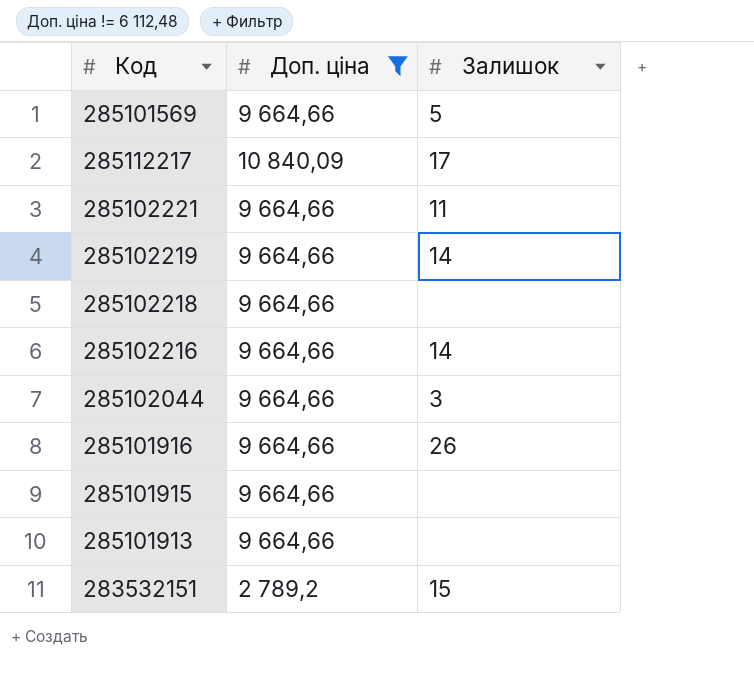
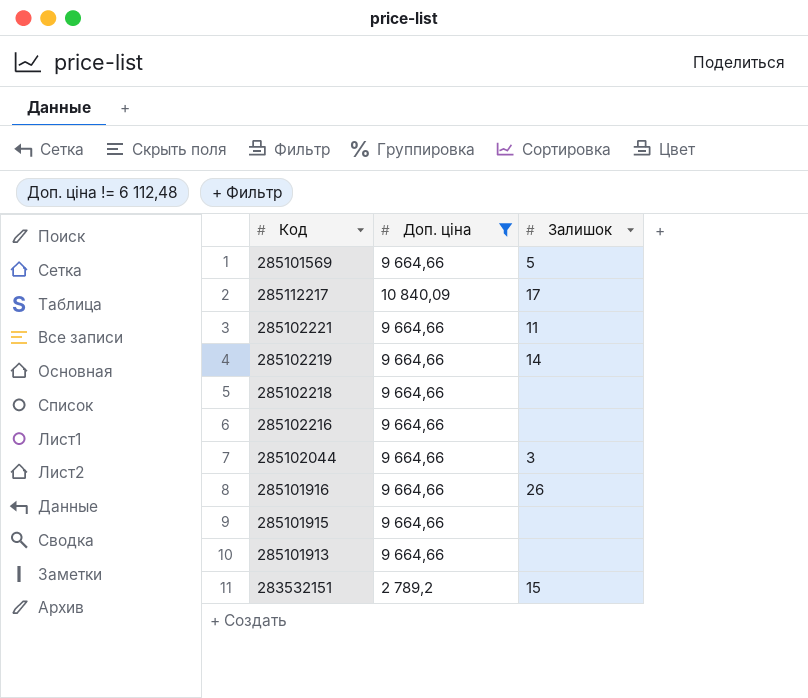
285102216 | Залишок: 14 -> none

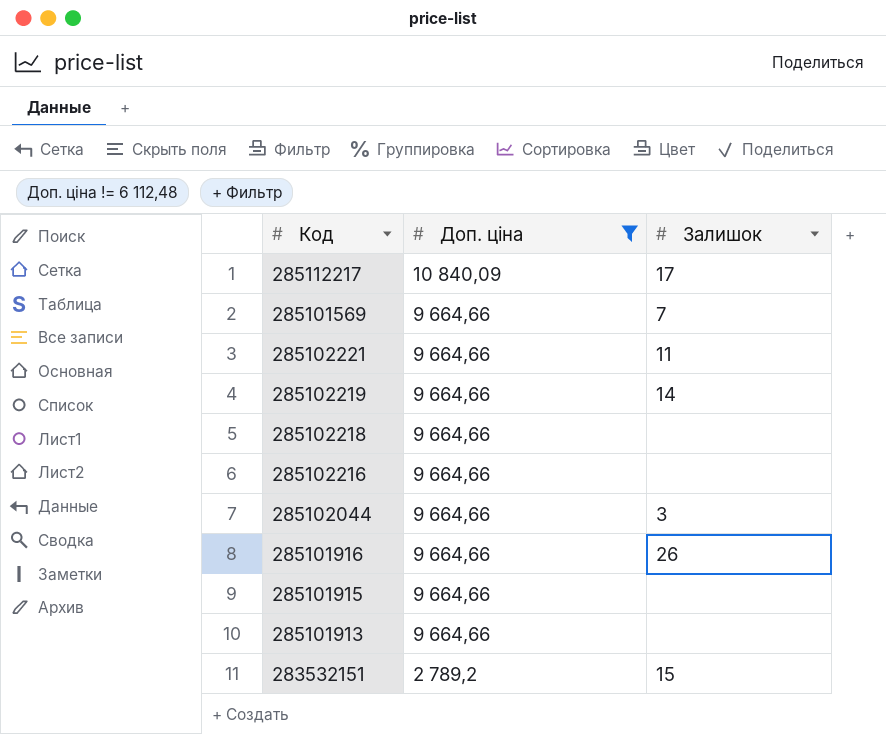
row order: none -> Доп. ціна descending
285101569 | Залишок: 5 -> 7

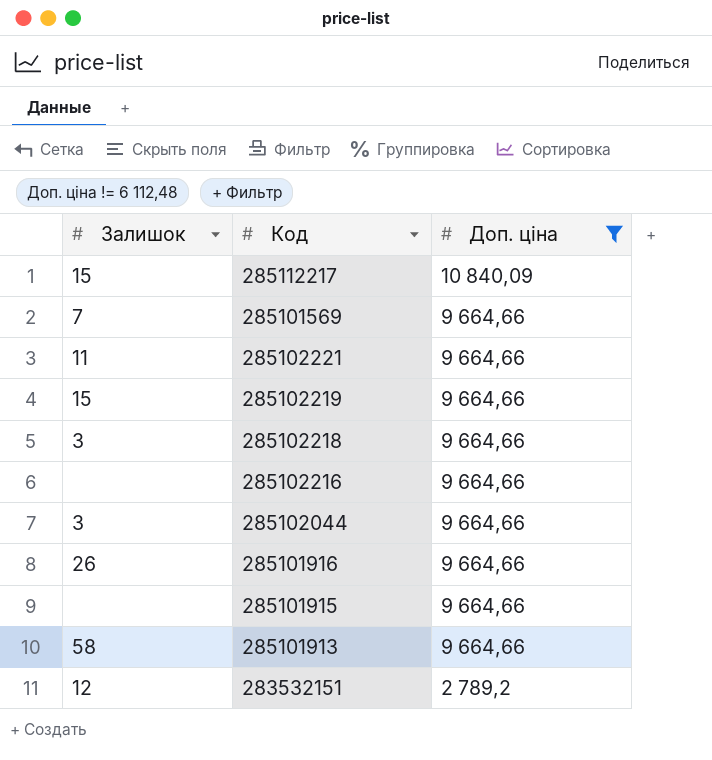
column Залишок | position: 3 -> 1
285112217 | Залишок: 17 -> 15
285102219 | Залишок: 14 -> 15
285102218 | Залишок: none -> 3
285101913 | Залишок: none -> 58
283532151 | Залишок: 15 -> 12

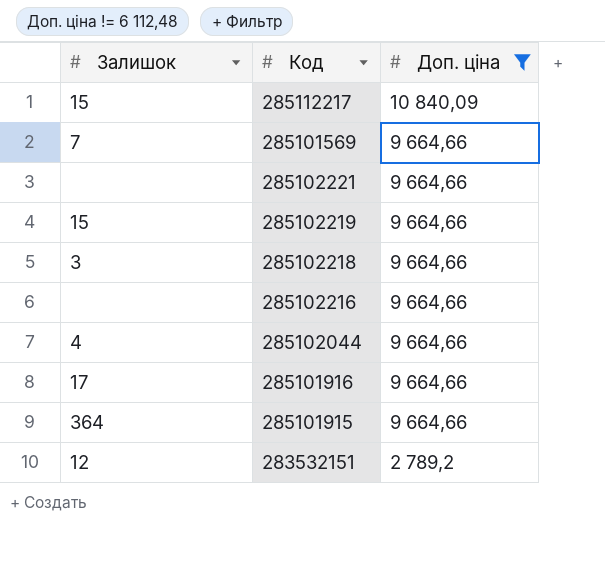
row 285101913: 58 | 9 664,66 -> none
285102221 | Залишок: 11 -> none
285102044 | Залишок: 3 -> 4
285101916 | Залишок: 26 -> 17
285101915 | Залишок: none -> 364

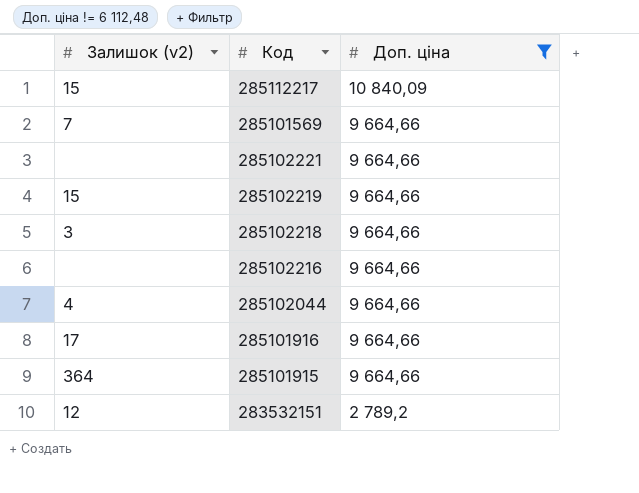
column name: Залишок -> Залишок (v2)

